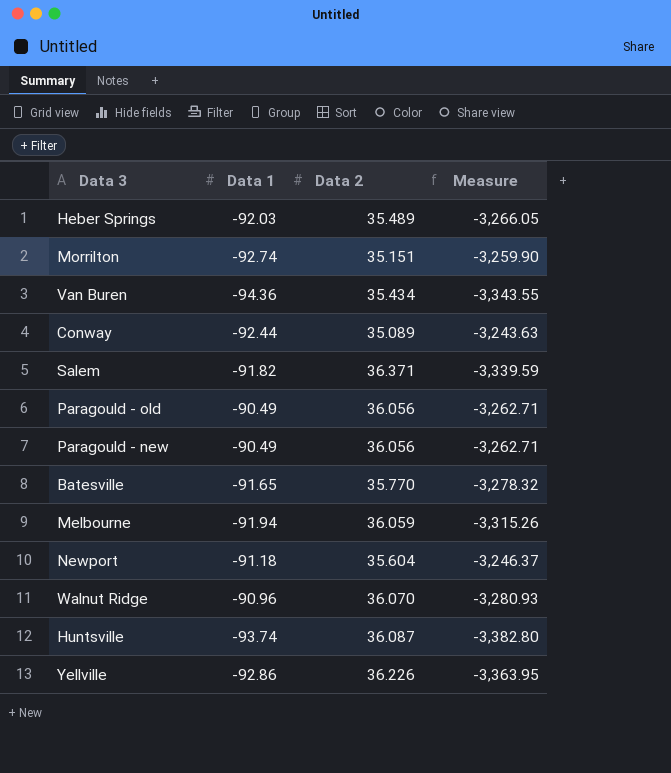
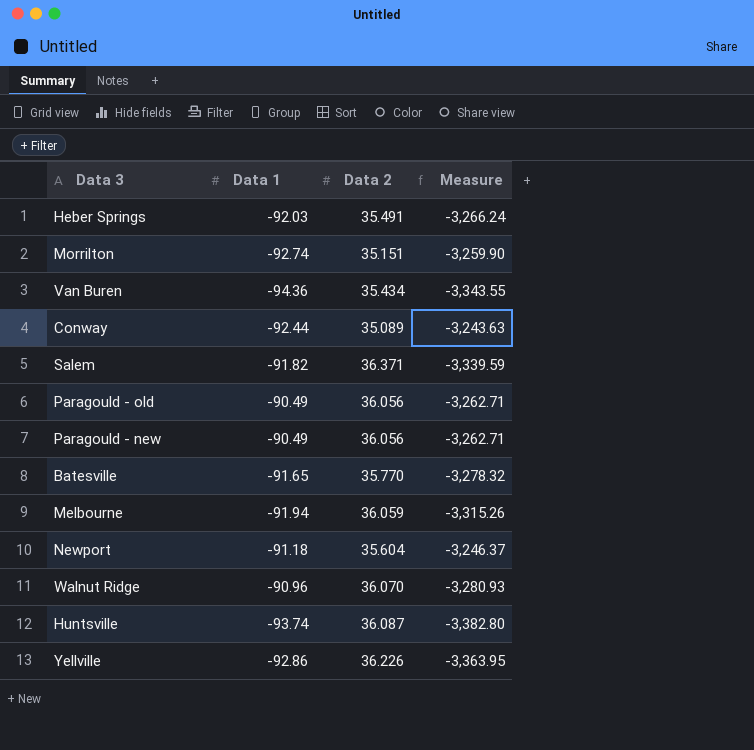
Heber Springs | Data 2: 35.489 -> 35.491
Heber Springs | Measure: -3,266.05 -> -3,266.24

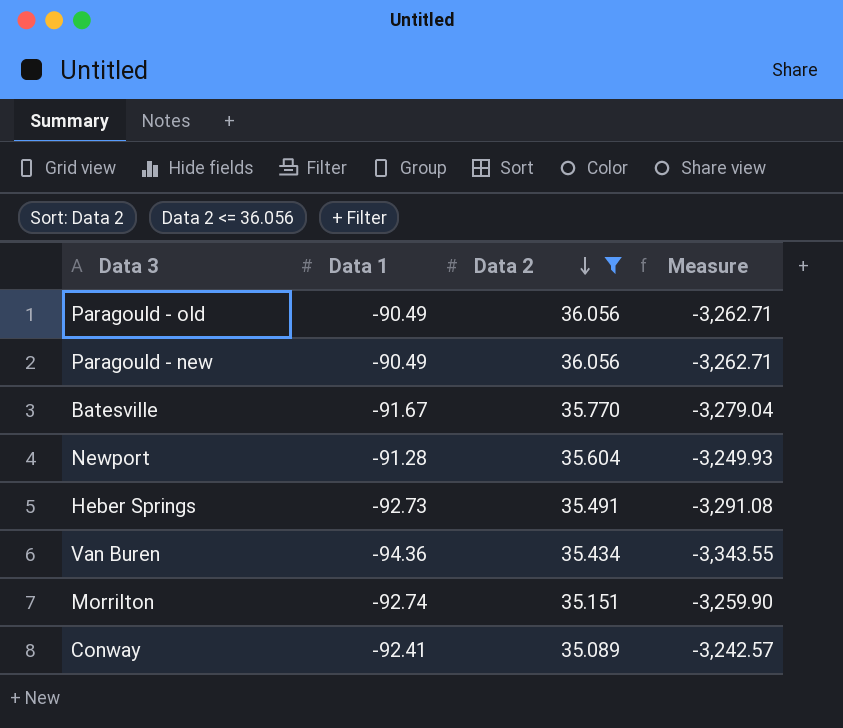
filter: none -> Data 2 <= 36.056
row order: none -> Data 2 descending
Batesville | Data 1: -91.65 -> -91.67
Batesville | Measure: -3,278.32 -> -3,279.04
Newport | Data 1: -91.18 -> -91.28
Newport | Measure: -3,246.37 -> -3,249.93
Heber Springs | Data 1: -92.03 -> -92.73
Heber Springs | Measure: -3,266.24 -> -3,291.08
Conway | Data 1: -92.44 -> -92.41
Conway | Measure: -3,243.63 -> -3,242.57

